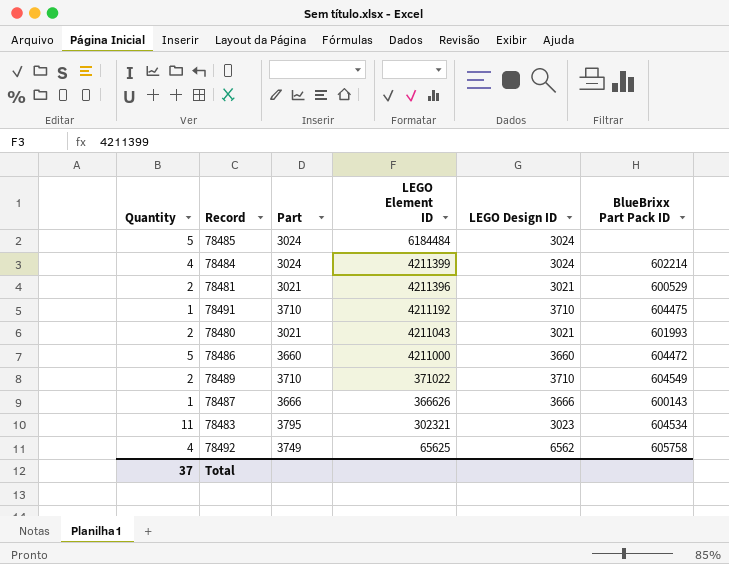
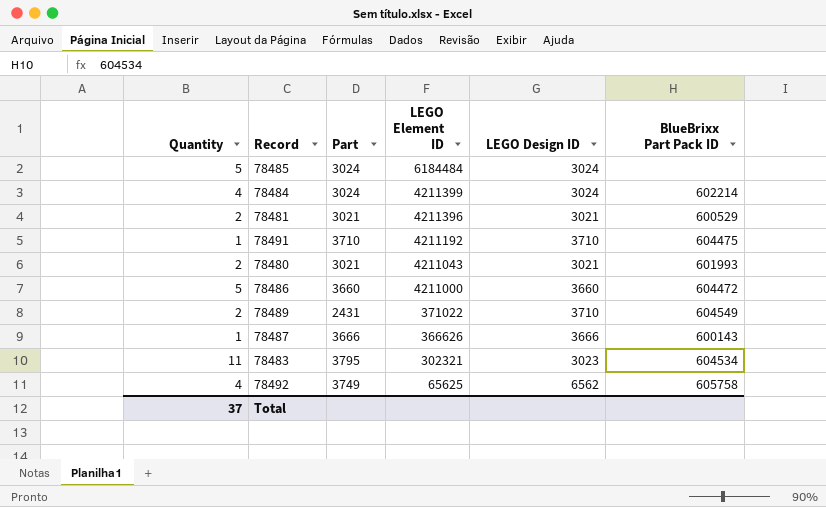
78489 | Part: 3710 -> 2431

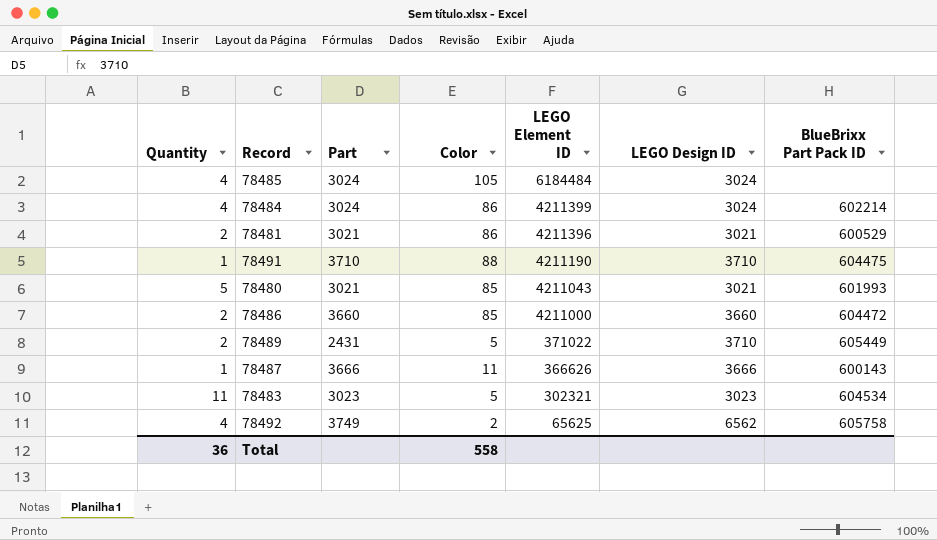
column Color | position: none -> 4
78485 | Quantity: 5 -> 4
78491 | LEGO Element ID: 4211192 -> 4211190
78480 | Quantity: 2 -> 5
78486 | Quantity: 5 -> 2
78489 | BlueBrixx Part Pack ID: 604549 -> 605449
78483 | Part: 3795 -> 3023
Total | Quantity: 37 -> 36

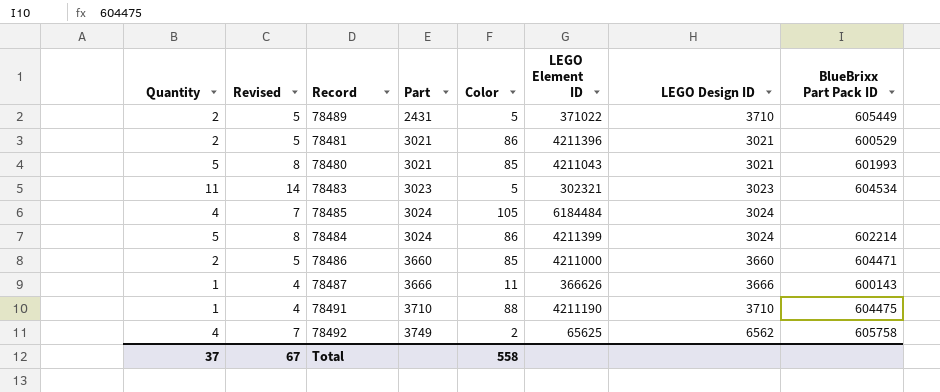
row order: LEGO Element ID descending -> Part ascending
column Revised | formula: none -> [Quantity] + 3
78484 | Quantity: 4 -> 5
78486 | BlueBrixx Part Pack ID: 604472 -> 604471
Total | Quantity: 36 -> 37

